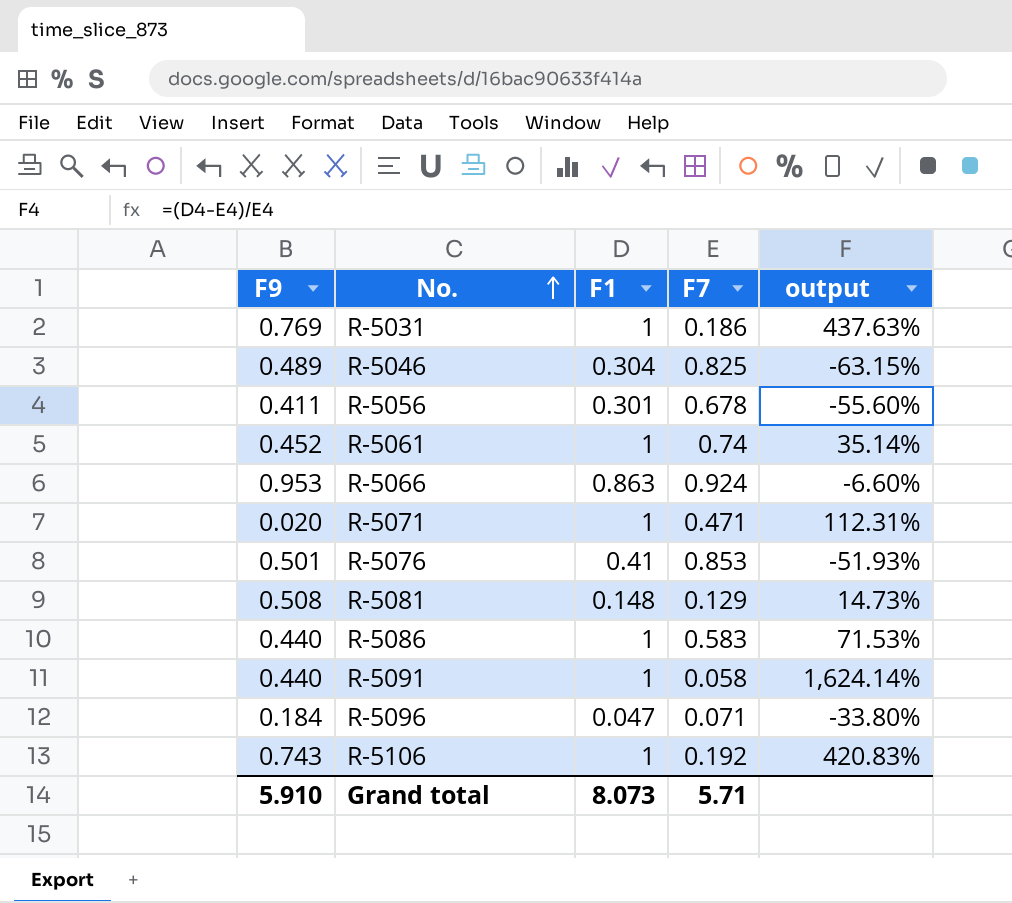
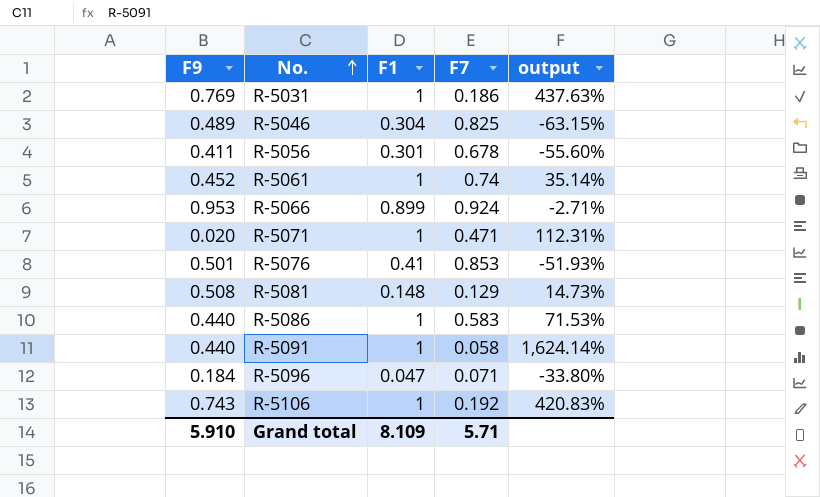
R-5066 | F1: 0.863 -> 0.899
R-5066 | output: -6.60% -> -2.71%
Grand total | F1: 8.073 -> 8.109

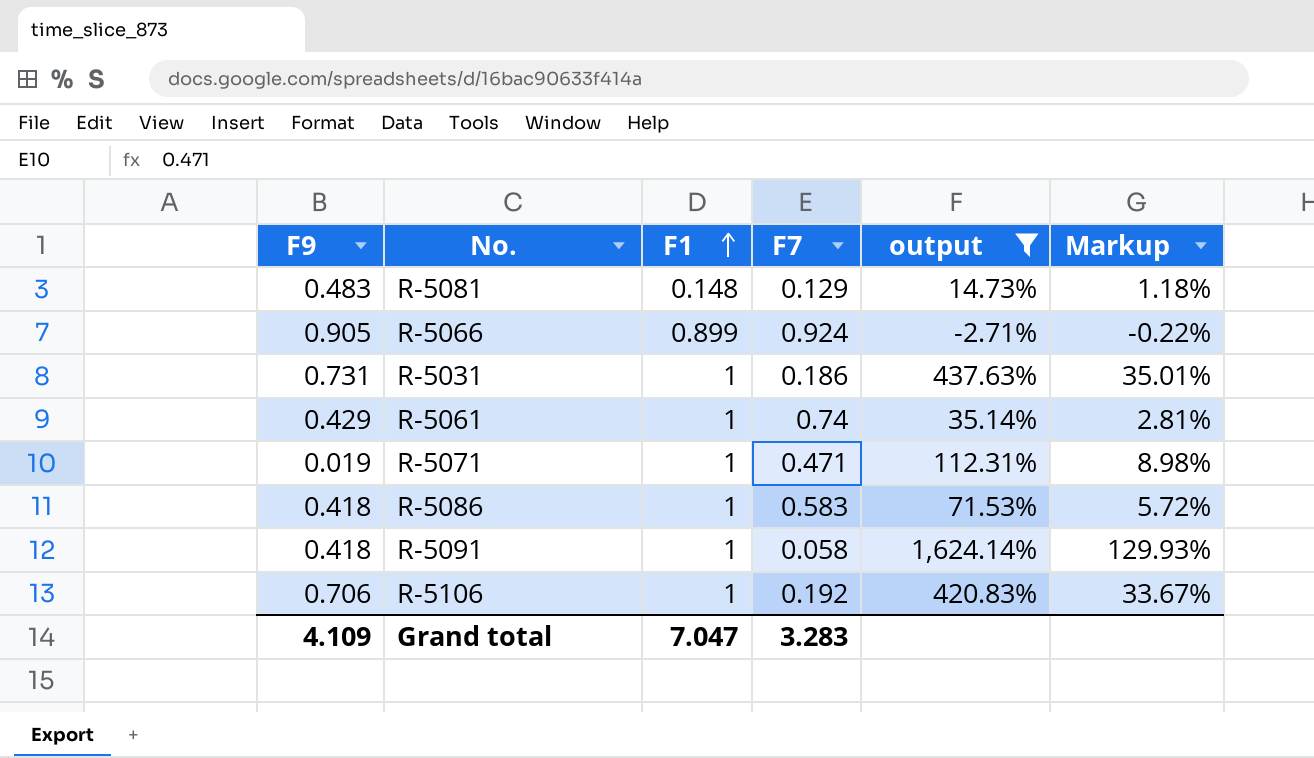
filter: none -> output >= -2.71%
row order: No. ascending -> F1 ascending
column Markup | formula: none -> [output] * 0.08
R-5081 | F9: 0.508 -> 0.483
R-5066 | F9: 0.953 -> 0.905
R-5031 | F9: 0.769 -> 0.731
R-5061 | F9: 0.452 -> 0.429
R-5071 | F9: 0.020 -> 0.019
R-5086 | F9: 0.440 -> 0.418
R-5091 | F9: 0.440 -> 0.418
R-5106 | F9: 0.743 -> 0.706
Grand total | F9: 5.910 -> 4.109
Grand total | F1: 8.109 -> 7.047
Grand total | F7: 5.71 -> 3.283

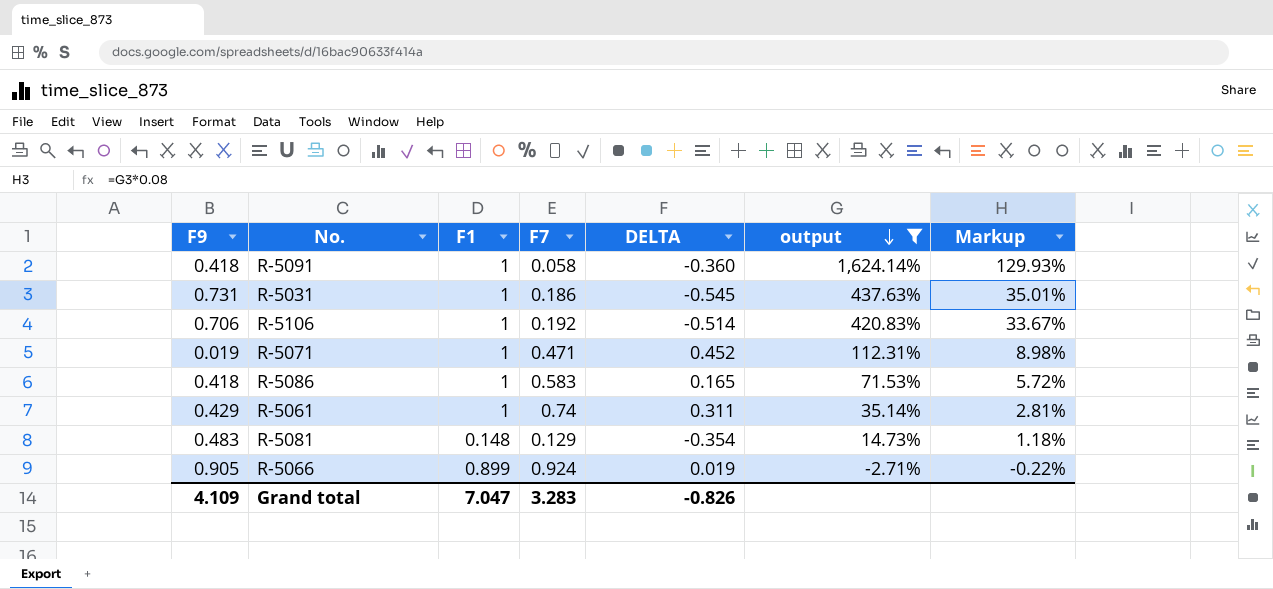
row order: F1 ascending -> output descending
column DELTA | formula: none -> [F7] - [F9]

